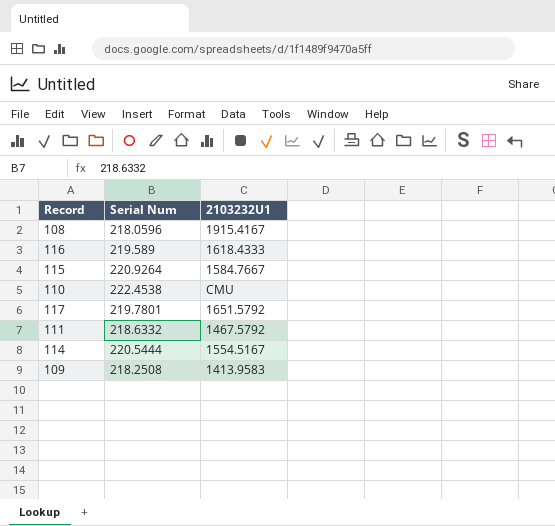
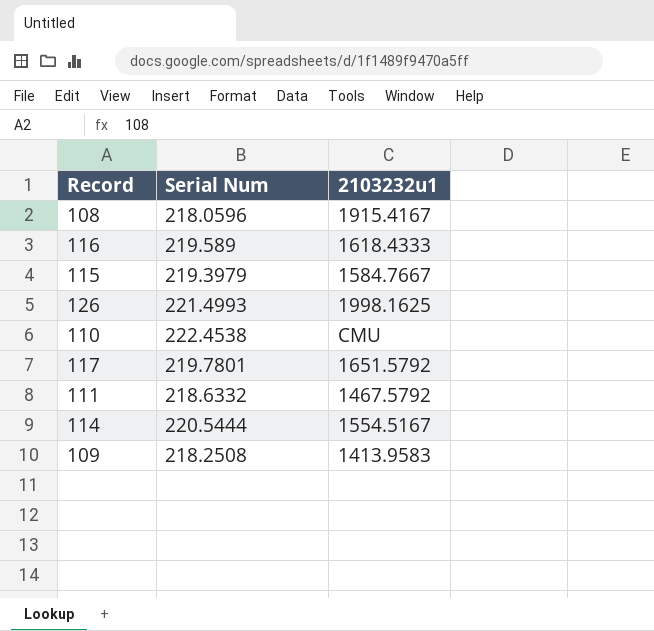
column name: 2103232U1 -> 2103232u1
115 | Serial Num: 220.9264 -> 219.3979
row 126: none -> 221.4993 | 1998.1625

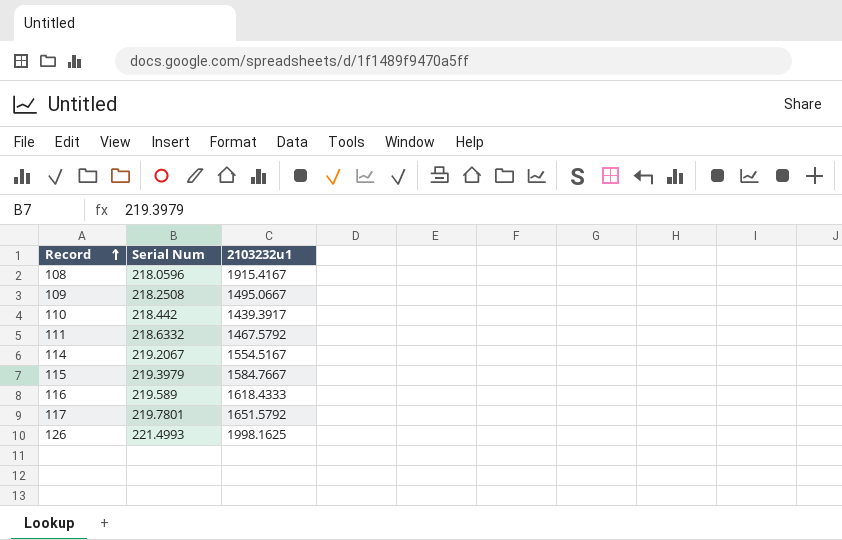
row order: none -> Record ascending
109 | 2103232u1: 1413.9583 -> 1495.0667
110 | Serial Num: 222.4538 -> 218.442
110 | 2103232u1: CMU -> 1439.3917
114 | Serial Num: 220.5444 -> 219.2067

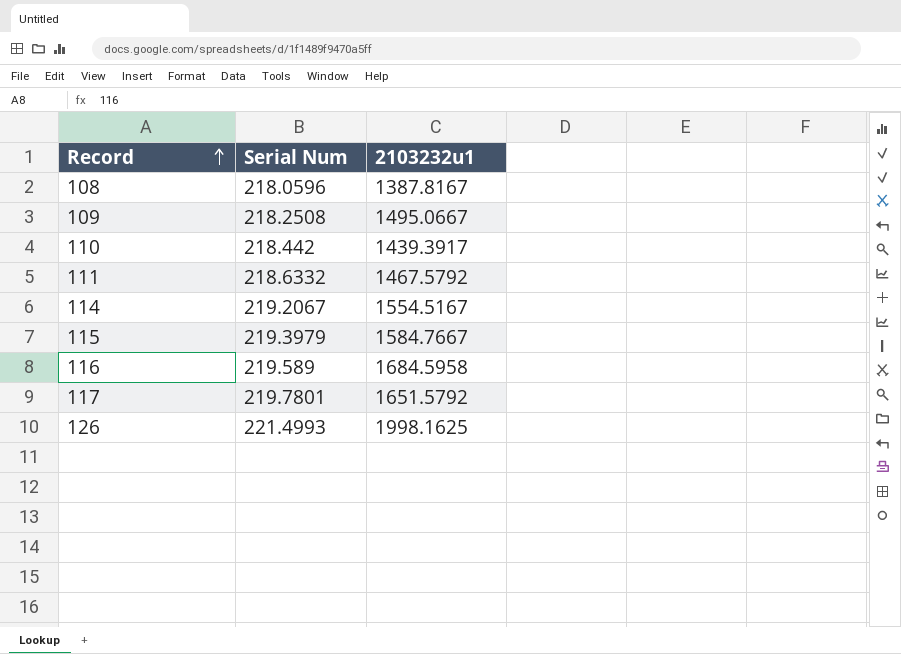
108 | 2103232u1: 1915.4167 -> 1387.8167
116 | 2103232u1: 1618.4333 -> 1684.5958

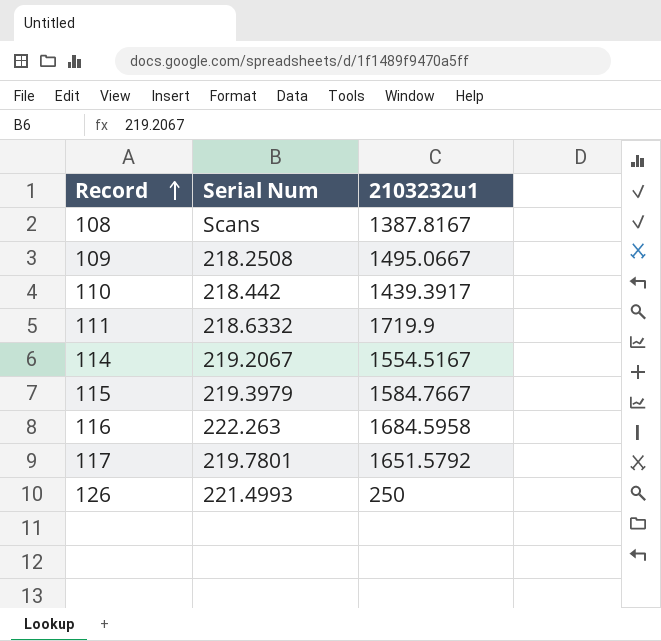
108 | Serial Num: 218.0596 -> Scans
111 | 2103232u1: 1467.5792 -> 1719.9
116 | Serial Num: 219.589 -> 222.263
126 | 2103232u1: 1998.1625 -> 250

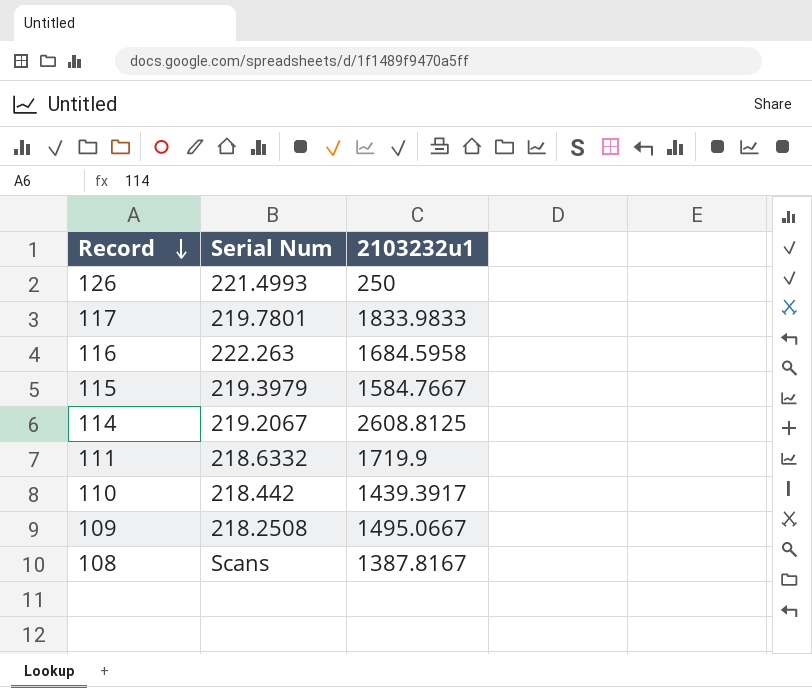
row order: Record ascending -> Record descending
117 | 2103232u1: 1651.5792 -> 1833.9833
114 | 2103232u1: 1554.5167 -> 2608.8125

